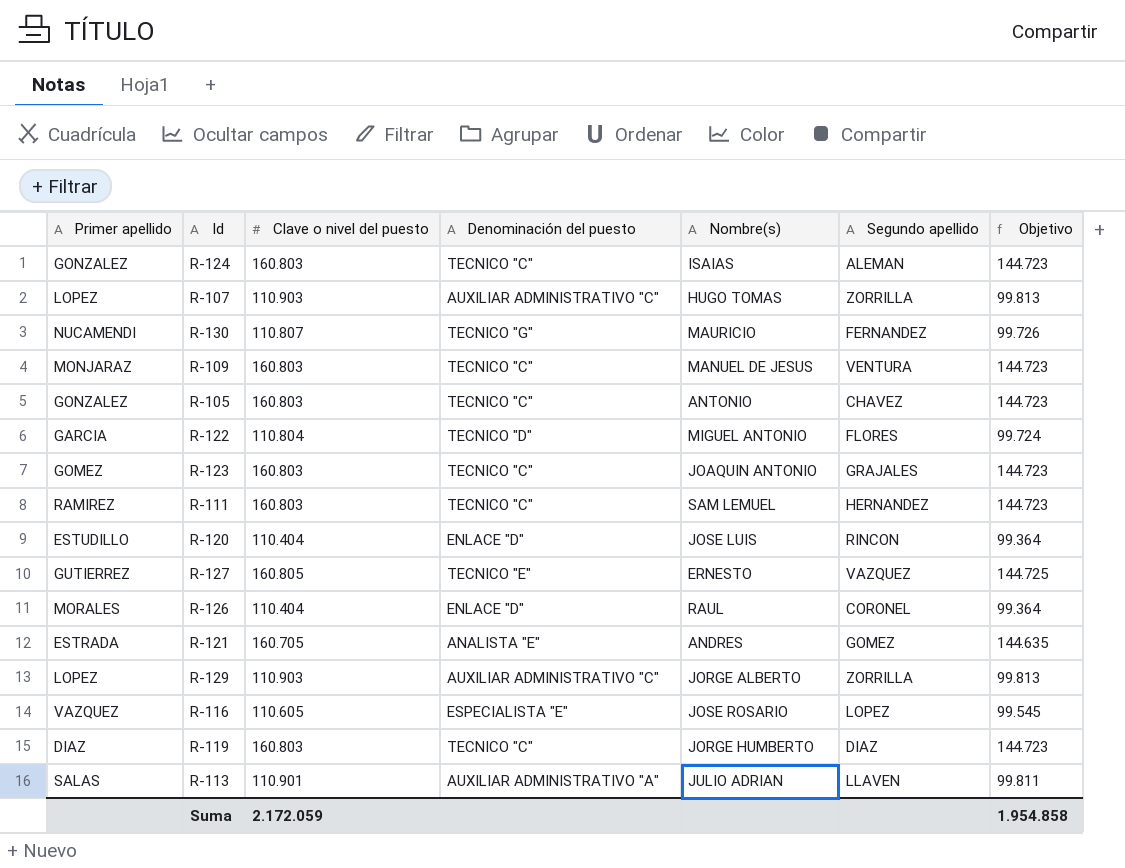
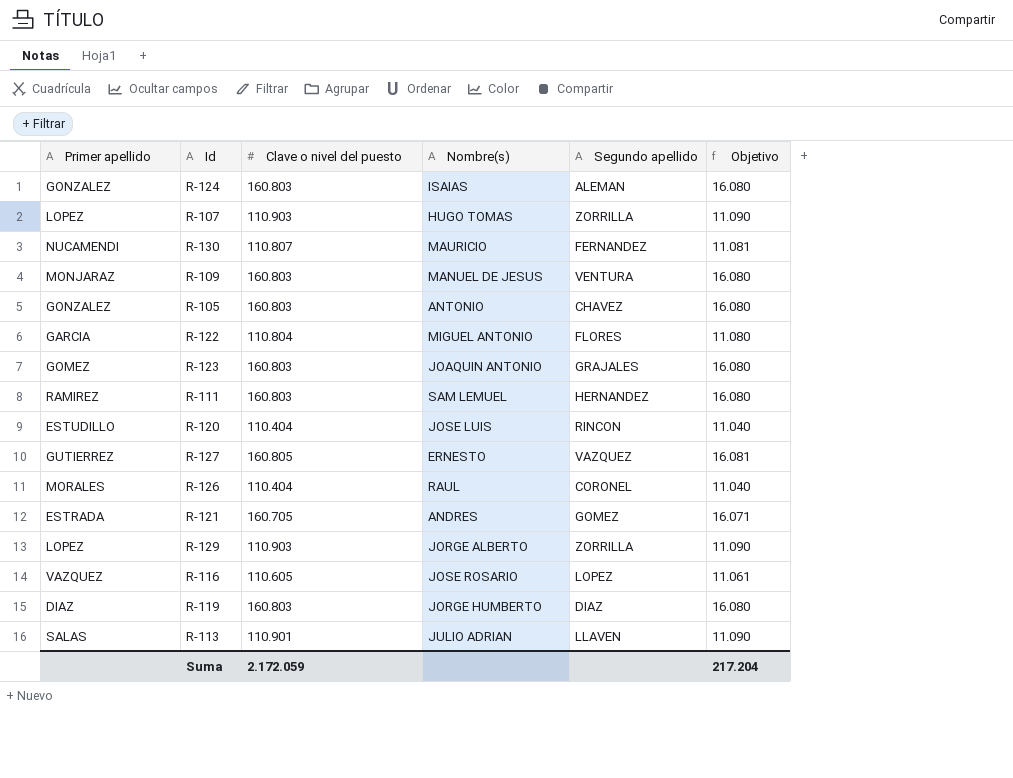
column Denominación del puesto | position: 4 -> none
column Objetivo | formula: [Clave o nivel del puesto] * 0,9 -> [Clave o nivel del puesto] * 0,1
Suma | Objetivo: 1.954.858 -> 217.204

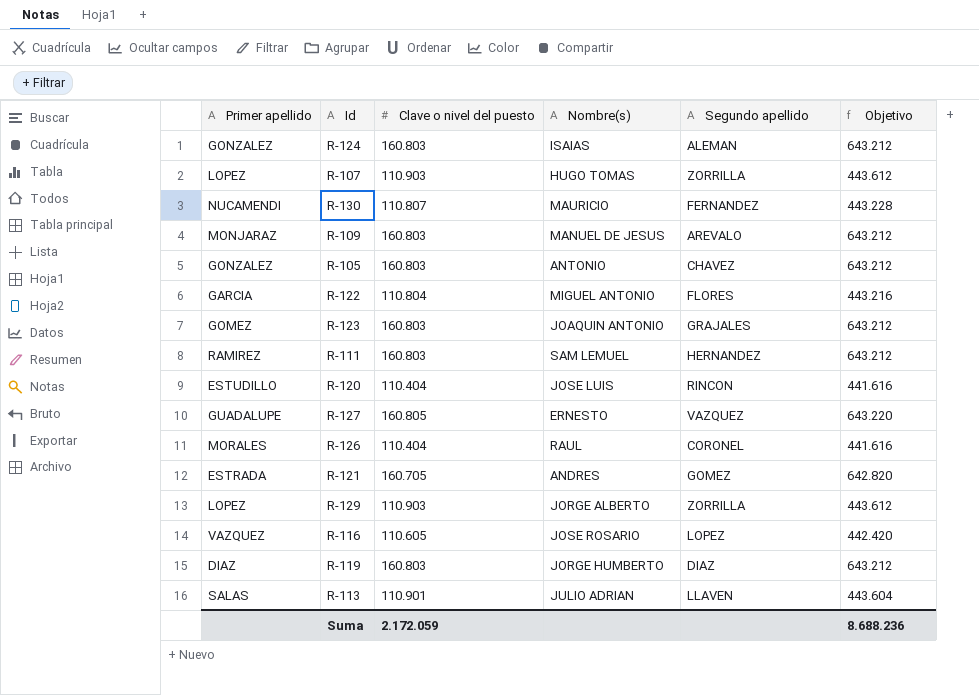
column Objetivo | formula: [Clave o nivel del puesto] * 0,1 -> [Clave o nivel del puesto] * 4
R-109 | Segundo apellido: VENTURA -> AREVALO
R-127 | Primer apellido: GUTIERREZ -> GUADALUPE
Suma | Objetivo: 217.204 -> 8.688.236

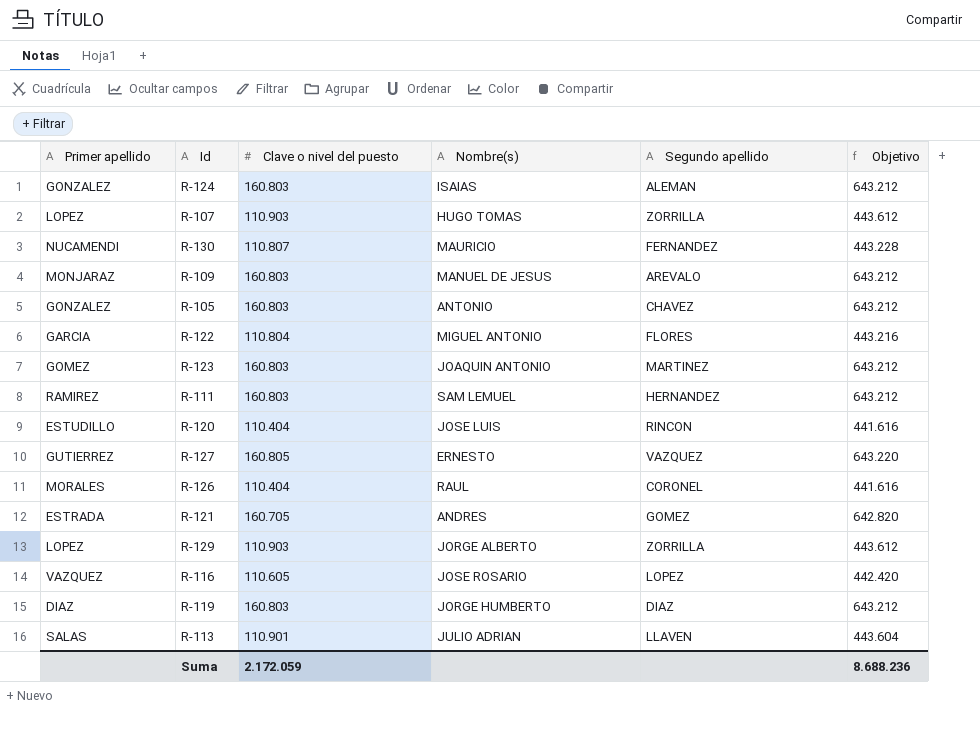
R-123 | Segundo apellido: GRAJALES -> MARTINEZ
R-127 | Primer apellido: GUADALUPE -> GUTIERREZ

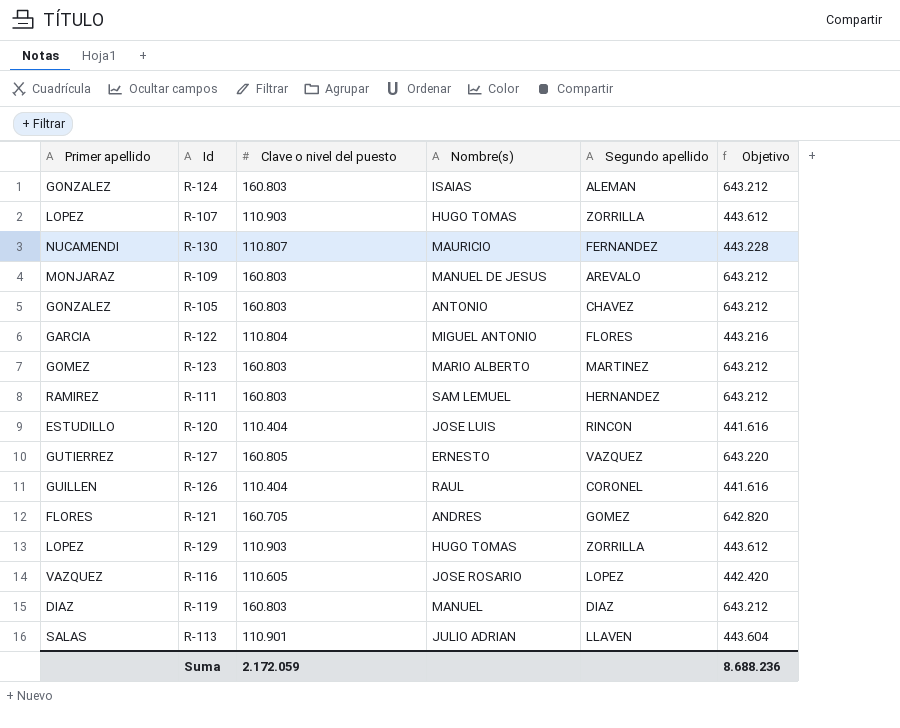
R-123 | Nombre(s): JOAQUIN ANTONIO -> MARIO ALBERTO
R-126 | Primer apellido: MORALES -> GUILLEN
R-121 | Primer apellido: ESTRADA -> FLORES
R-129 | Nombre(s): JORGE ALBERTO -> HUGO TOMAS
R-119 | Nombre(s): JORGE HUMBERTO -> MANUEL

